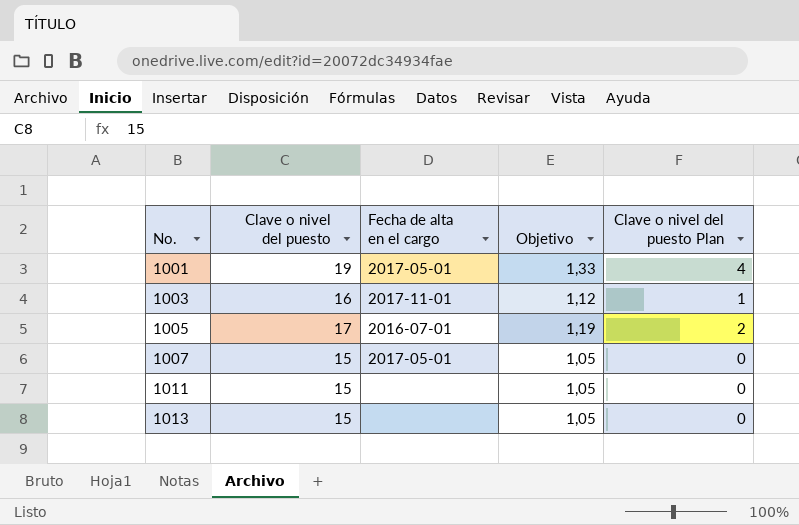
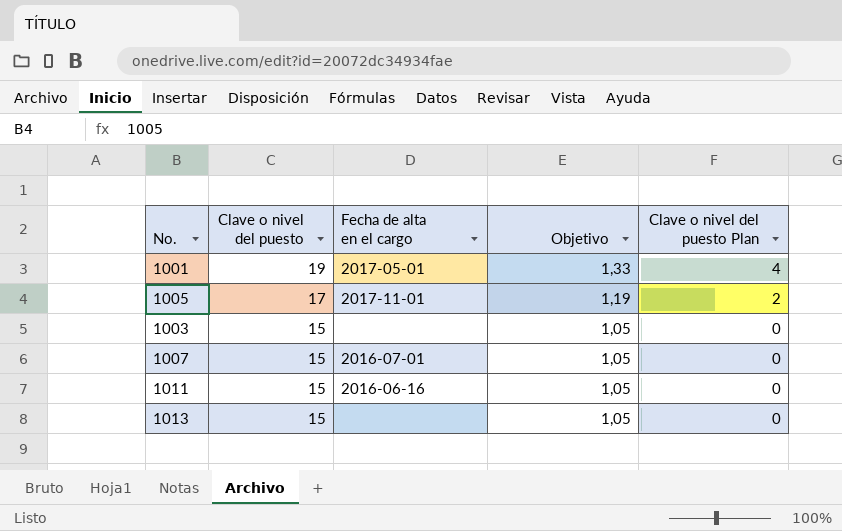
row order: No. ascending -> Clave o nivel del puesto descending
1005 | Fecha de alta en el cargo: 2016-07-01 -> 2017-11-01
1003 | Clave o nivel del puesto: 16 -> 15
1003 | Fecha de alta en el cargo: 2017-11-01 -> none
1003 | Objetivo: 1,12 -> 1,05
1003 | Clave o nivel del puesto Plan: 1 -> 0
1007 | Fecha de alta en el cargo: 2017-05-01 -> 2016-07-01
1011 | Fecha de alta en el cargo: none -> 2016-06-16

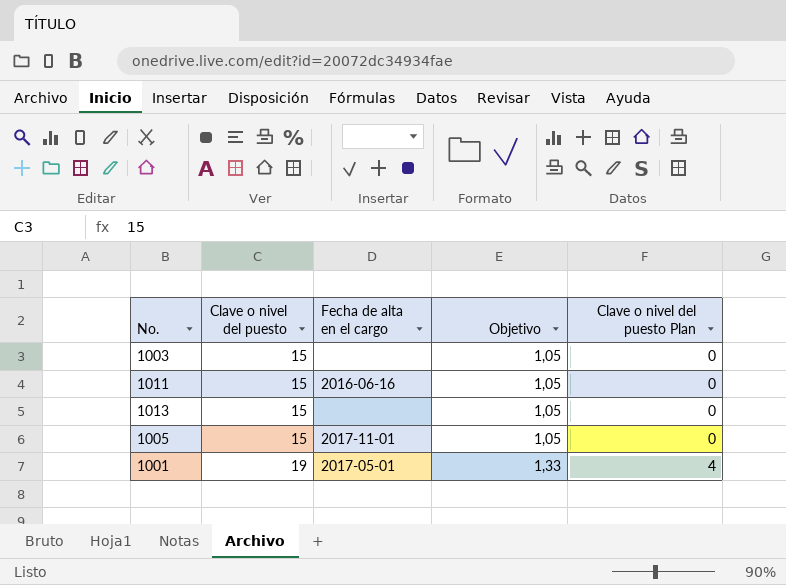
row order: Clave o nivel del puesto descending -> Clave o nivel del puesto ascending
row 1007: 15 | 2016-07-01 | 1,05 | 0 -> none
1005 | Clave o nivel del puesto: 17 -> 15
1005 | Objetivo: 1,19 -> 1,05
1005 | Clave o nivel del puesto Plan: 2 -> 0

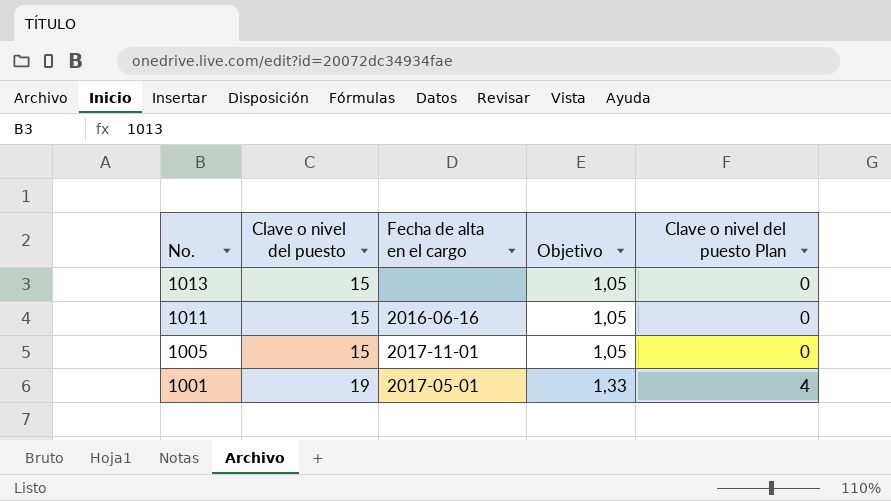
row order: Clave o nivel del puesto ascending -> No. descending
row 1003: 15 | none | 1,05 | 0 -> none

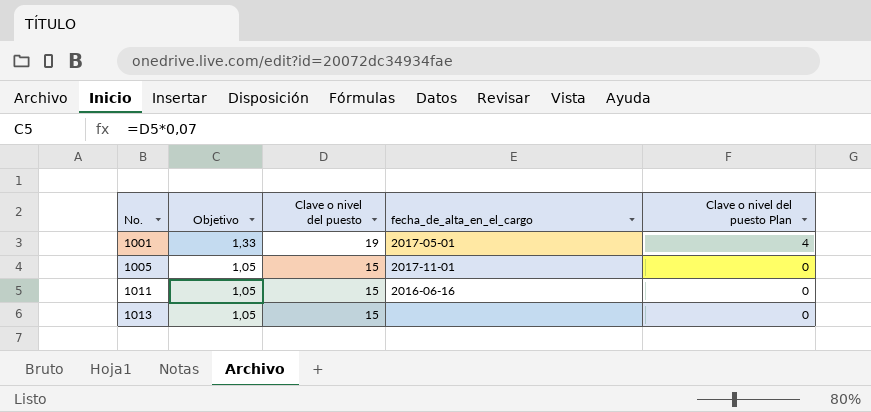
row order: No. descending -> No. ascending
column Objetivo | position: 4 -> 2
column name: Fecha de alta en el cargo -> fecha_de_alta_en_el_cargo

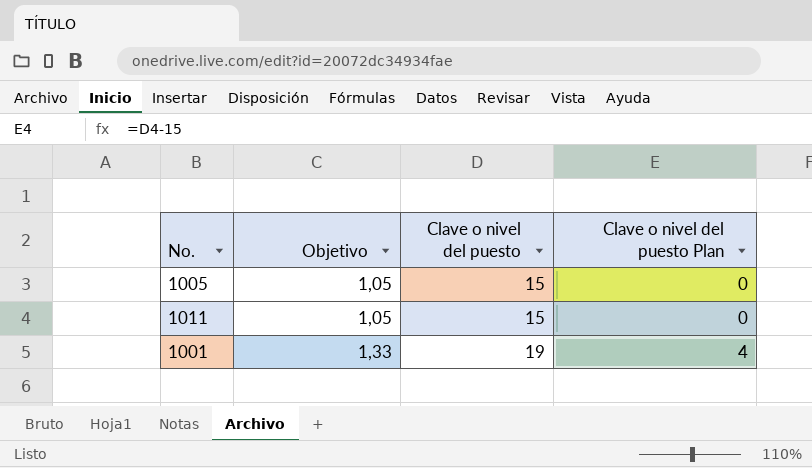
row order: No. ascending -> Objetivo ascending
column fecha_de_alta_en_el_cargo | position: 4 -> none
row 1013: 1,05 | 15 | none | 0 -> none

